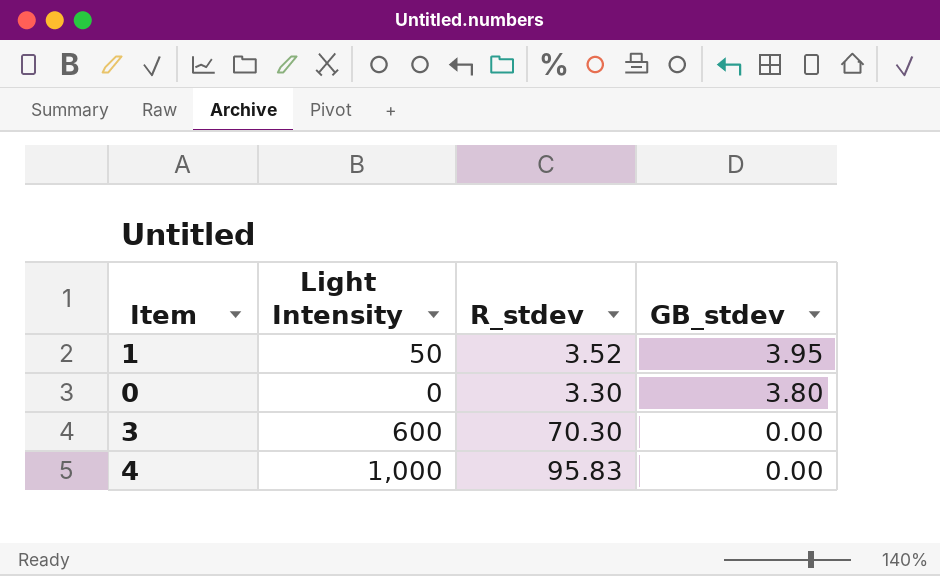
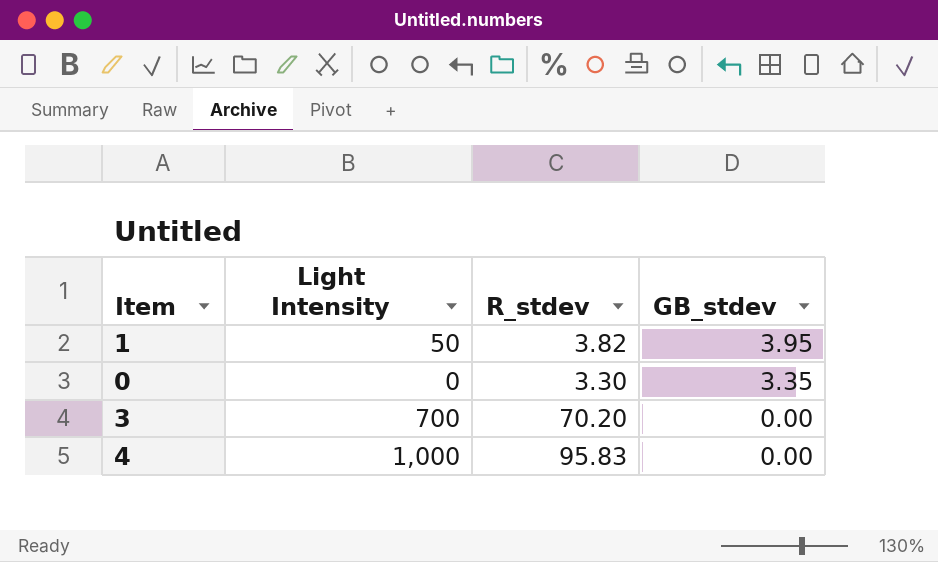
1 | R_stdev: 3.52 -> 3.82
0 | GB_stdev: 3.80 -> 3.35
3 | Light Intensity: 600 -> 700
3 | R_stdev: 70.30 -> 70.20

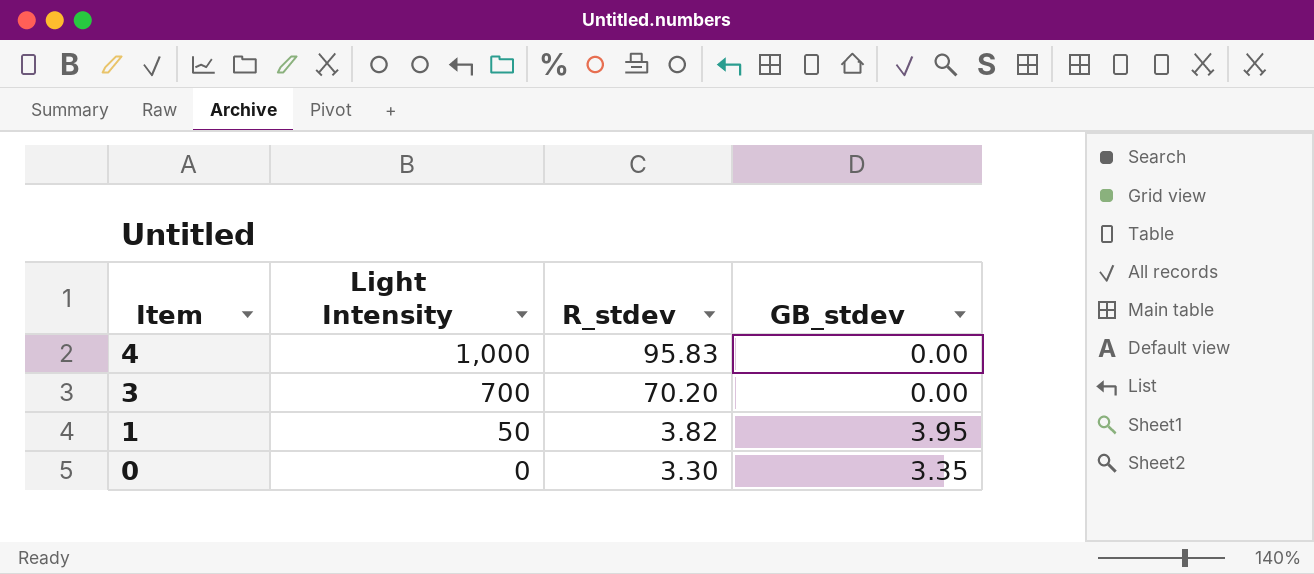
row order: GB_stdev descending -> Item descending

